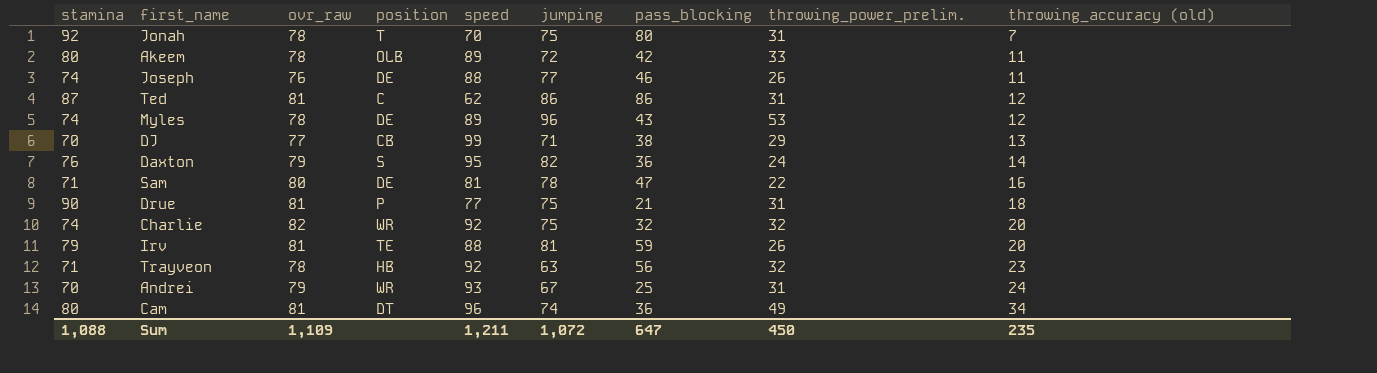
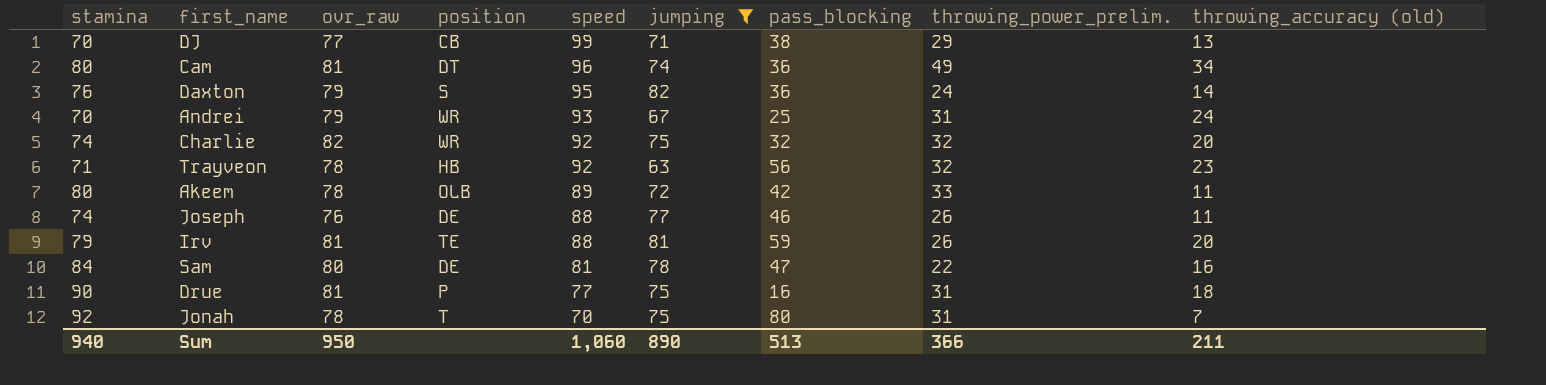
filter: none -> jumping <= 82
row order: throwing_accuracy (old) ascending -> speed descending
Sam | stamina: 71 -> 84
Drue | pass_blocking: 21 -> 16
Sum | stamina: 1,088 -> 940
Sum | ovr_raw: 1,109 -> 950
Sum | speed: 1,211 -> 1,060
Sum | jumping: 1,072 -> 890
Sum | pass_blocking: 647 -> 513
Sum | throwing_power_prelim.: 450 -> 366
Sum | throwing_accuracy (old): 235 -> 211

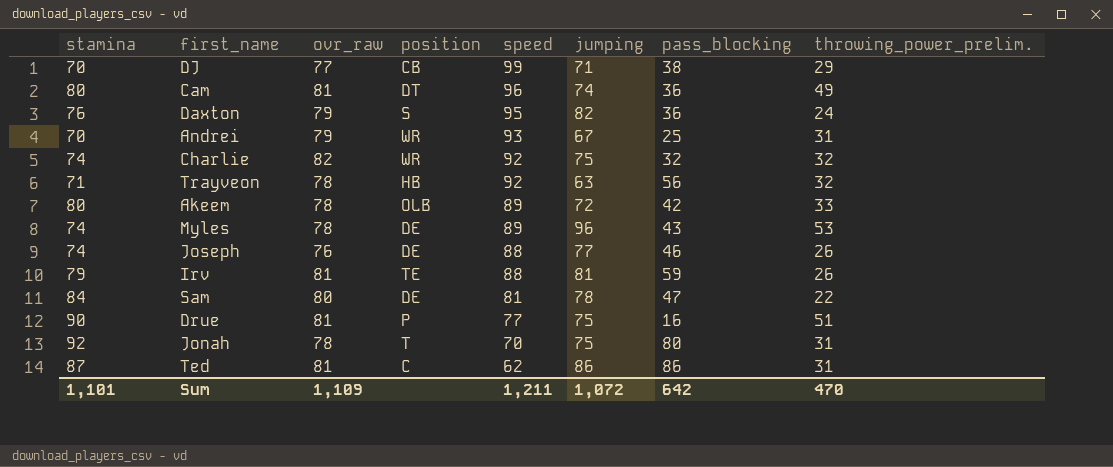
filter: jumping <= 82 -> none
column throwing_accuracy (old) | position: 9 -> none
Drue | throwing_power_prelim.: 31 -> 51
Sum | stamina: 940 -> 1,101
Sum | ovr_raw: 950 -> 1,109
Sum | speed: 1,060 -> 1,211
Sum | jumping: 890 -> 1,072
Sum | pass_blocking: 513 -> 642
Sum | throwing_power_prelim.: 366 -> 470

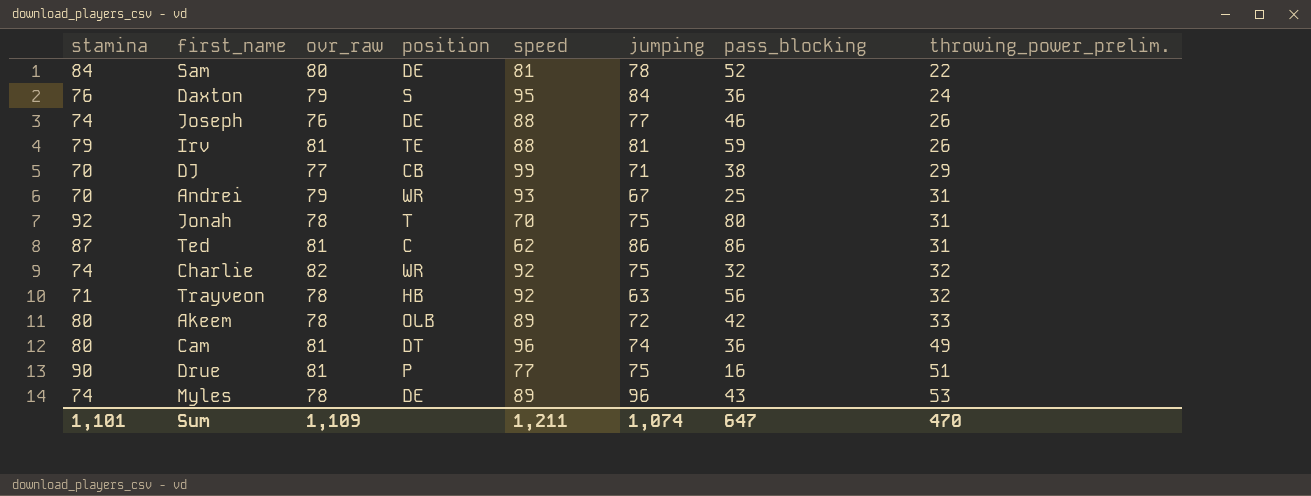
row order: speed descending -> throwing_power_prelim. ascending
Sam | pass_blocking: 47 -> 52
Daxton | jumping: 82 -> 84
Sum | jumping: 1,072 -> 1,074
Sum | pass_blocking: 642 -> 647

